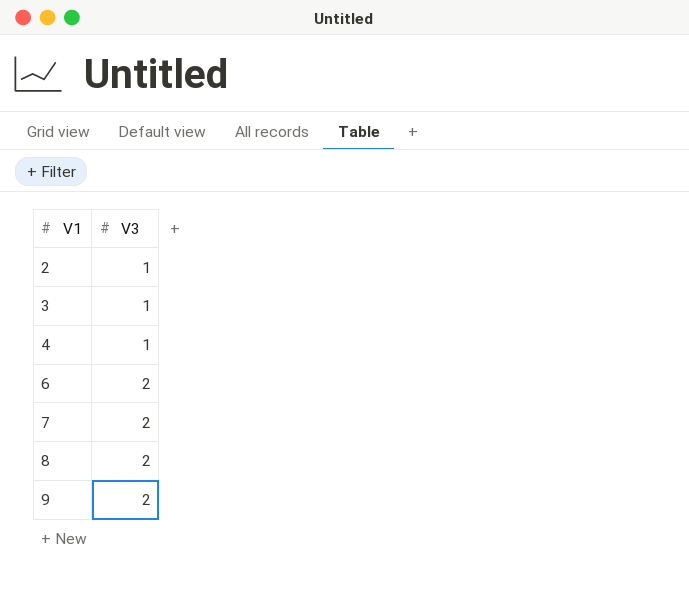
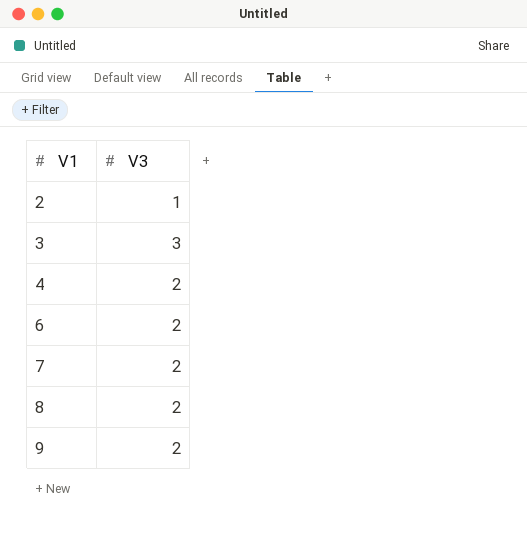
3 | V3: 1 -> 3
4 | V3: 1 -> 2

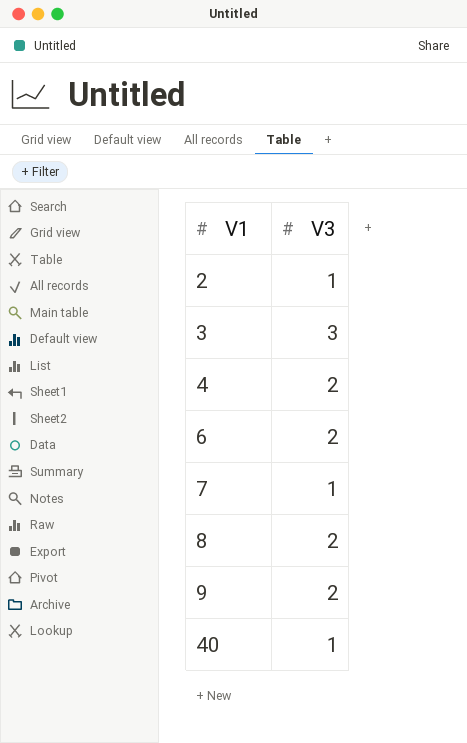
7 | V3: 2 -> 1
row 40: none -> 1

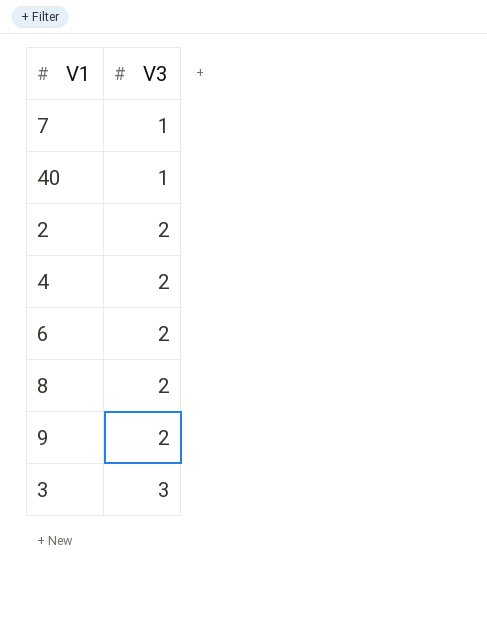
row order: V1 ascending -> V3 ascending
2 | V3: 1 -> 2

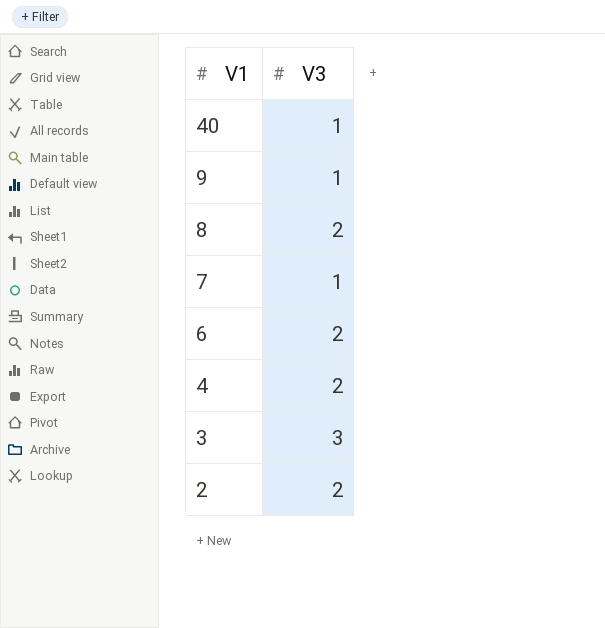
row order: V3 ascending -> V1 descending
9 | V3: 2 -> 1

